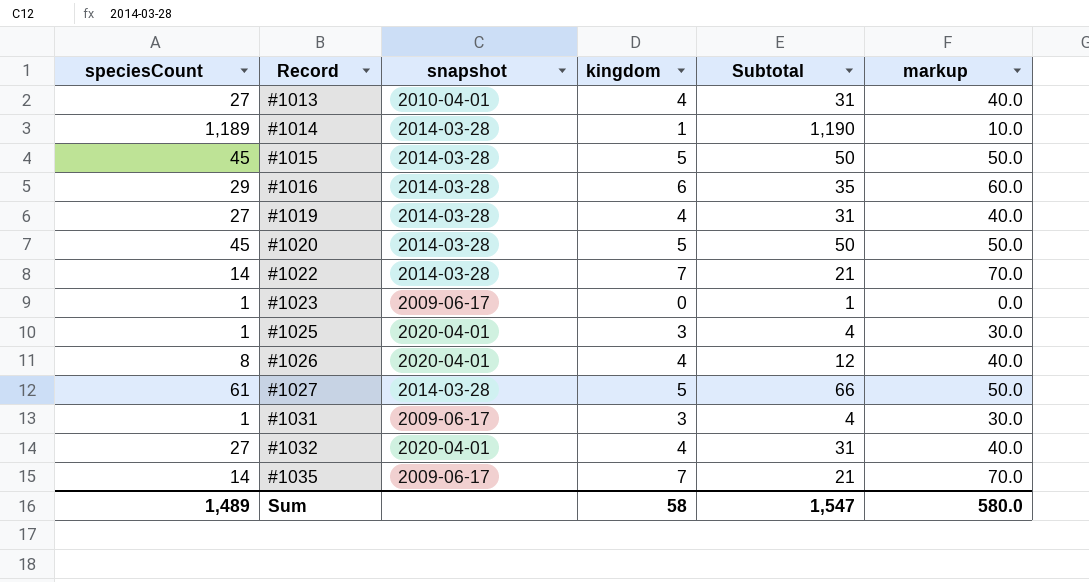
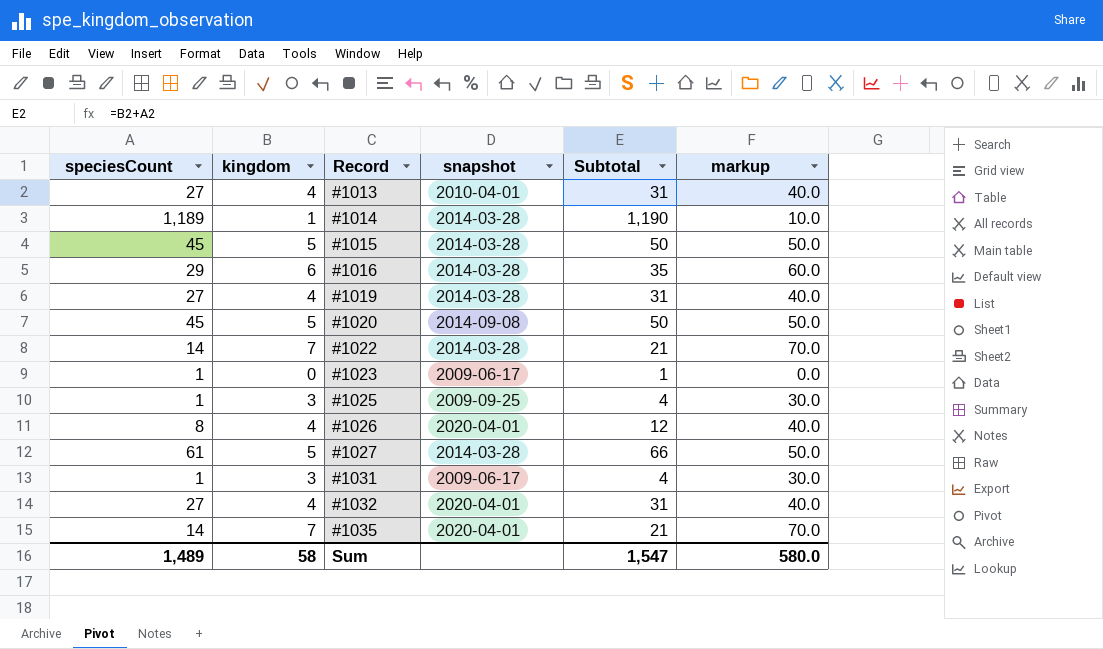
column kingdom | position: 4 -> 2
#1020 | snapshot: 2014-03-28 -> 2014-09-08
#1025 | snapshot: 2020-04-01 -> 2009-09-25
#1035 | snapshot: 2009-06-17 -> 2020-04-01

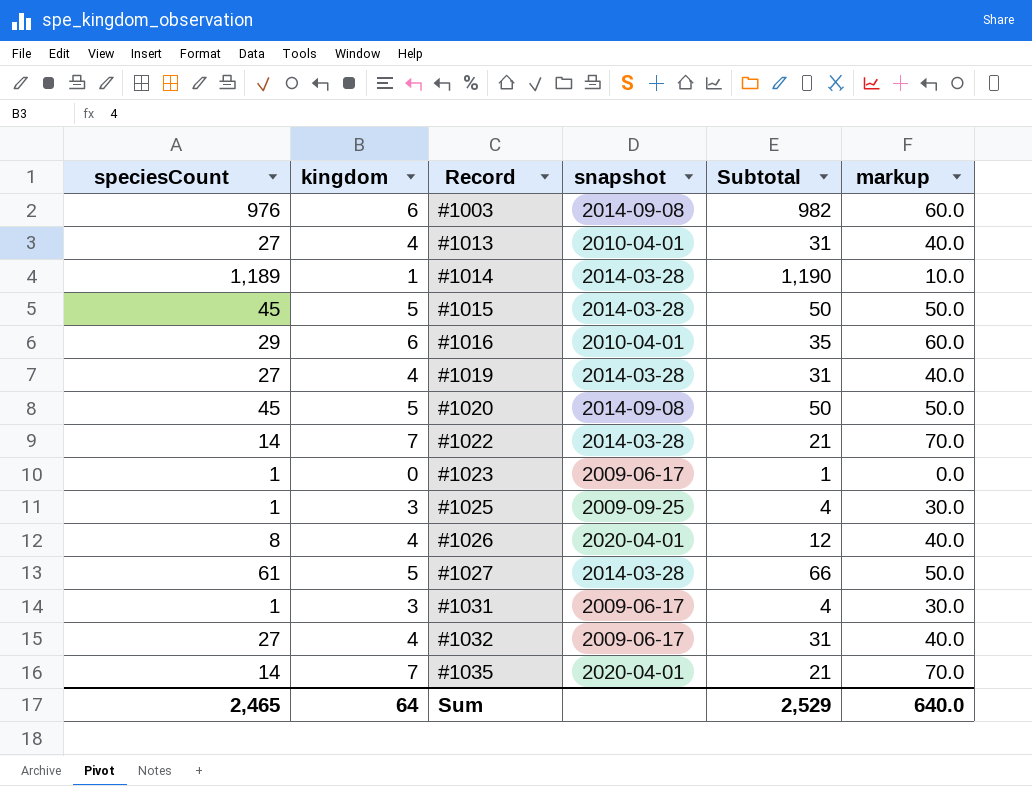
row #1003: none -> 976 | 6 | 2014-09-08 | 982 | 60.0
#1016 | snapshot: 2014-03-28 -> 2010-04-01
#1032 | snapshot: 2020-04-01 -> 2009-06-17
Sum | speciesCount: 1,489 -> 2,465
Sum | kingdom: 58 -> 64
Sum | Subtotal: 1,547 -> 2,529
Sum | markup: 580.0 -> 640.0

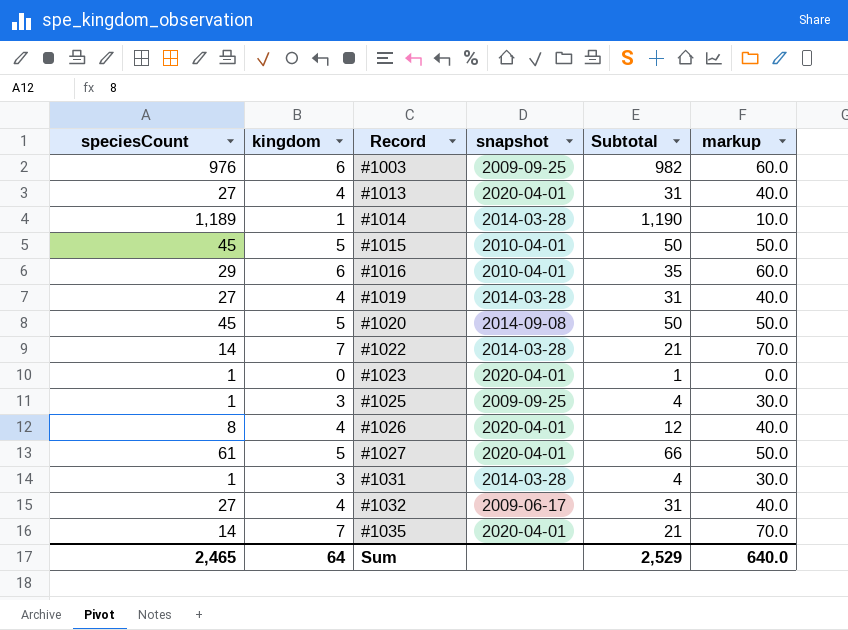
#1003 | snapshot: 2014-09-08 -> 2009-09-25
#1013 | snapshot: 2010-04-01 -> 2020-04-01
#1015 | snapshot: 2014-03-28 -> 2010-04-01
#1023 | snapshot: 2009-06-17 -> 2020-04-01
#1027 | snapshot: 2014-03-28 -> 2020-04-01
#1031 | snapshot: 2009-06-17 -> 2014-03-28

